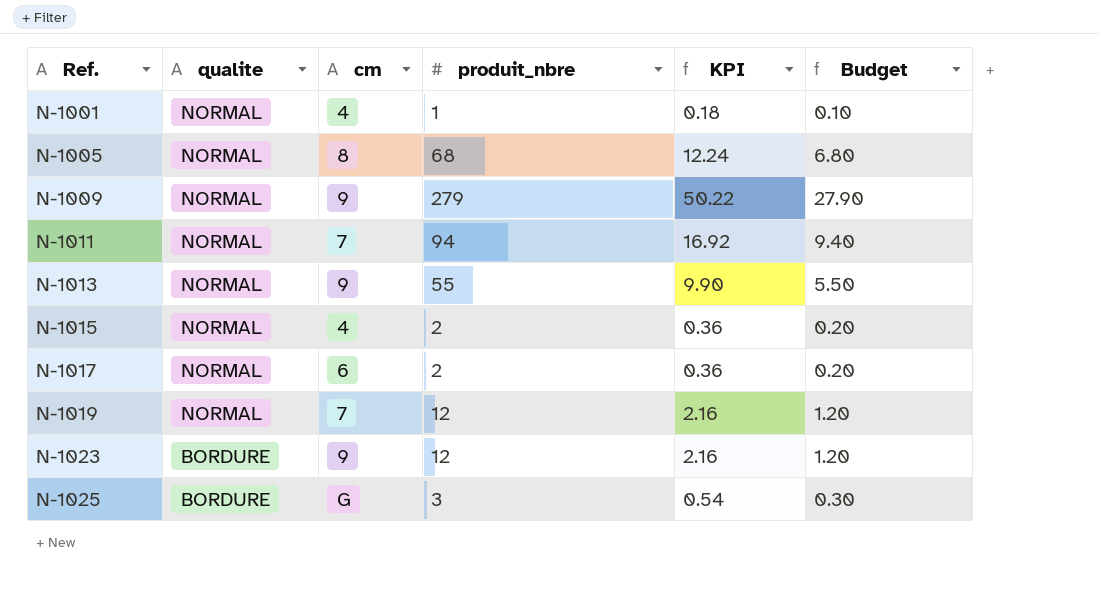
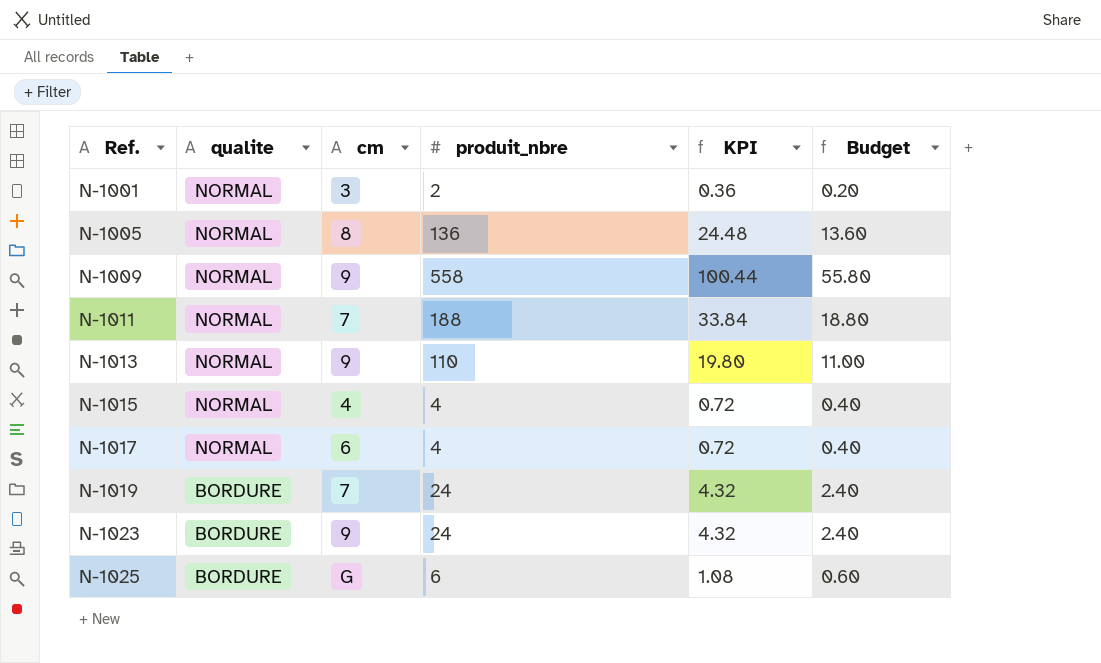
N-1001 | cm: 4 -> 3
N-1001 | produit_nbre: 1 -> 2
N-1001 | KPI: 0.18 -> 0.36
N-1001 | Budget: 0.10 -> 0.20
N-1005 | produit_nbre: 68 -> 136
N-1005 | KPI: 12.24 -> 24.48
N-1005 | Budget: 6.80 -> 13.60
N-1009 | produit_nbre: 279 -> 558
N-1009 | KPI: 50.22 -> 100.44
N-1009 | Budget: 27.90 -> 55.80
N-1011 | produit_nbre: 94 -> 188
N-1011 | KPI: 16.92 -> 33.84
N-1011 | Budget: 9.40 -> 18.80
N-1013 | produit_nbre: 55 -> 110
N-1013 | KPI: 9.90 -> 19.80
N-1013 | Budget: 5.50 -> 11.00
N-1015 | produit_nbre: 2 -> 4
N-1015 | KPI: 0.36 -> 0.72
N-1015 | Budget: 0.20 -> 0.40
N-1017 | produit_nbre: 2 -> 4
N-1017 | KPI: 0.36 -> 0.72
N-1017 | Budget: 0.20 -> 0.40
N-1019 | qualite: NORMAL -> BORDURE
N-1019 | produit_nbre: 12 -> 24
N-1019 | KPI: 2.16 -> 4.32
N-1019 | Budget: 1.20 -> 2.40
N-1023 | produit_nbre: 12 -> 24
N-1023 | KPI: 2.16 -> 4.32
N-1023 | Budget: 1.20 -> 2.40
N-1025 | produit_nbre: 3 -> 6
N-1025 | KPI: 0.54 -> 1.08
N-1025 | Budget: 0.30 -> 0.60

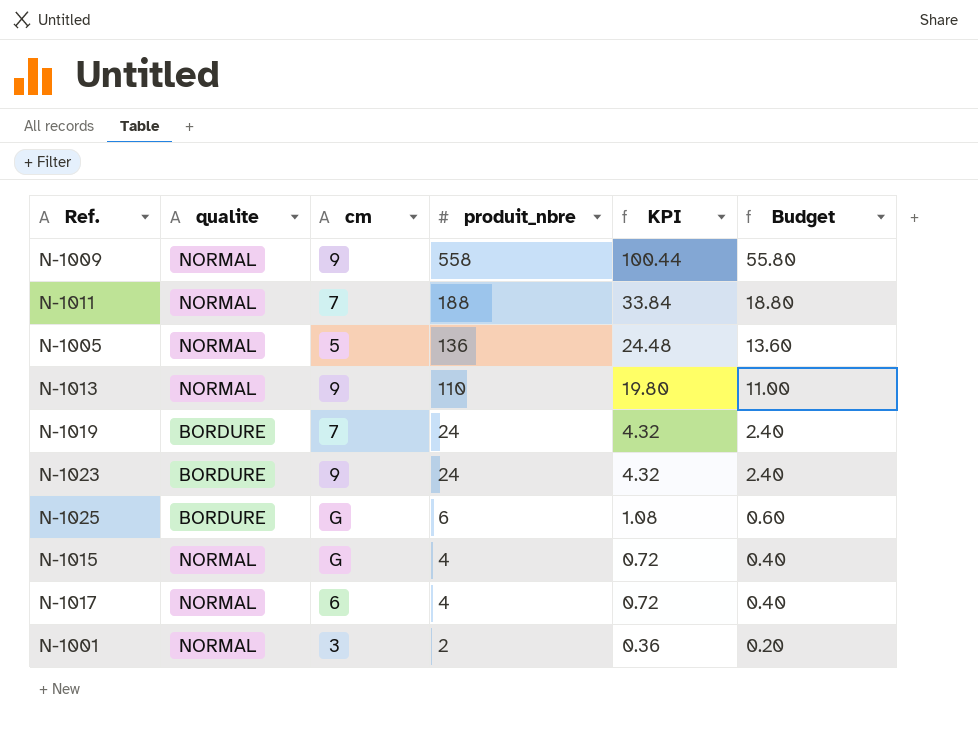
row order: Ref. ascending -> produit_nbre descending
N-1005 | cm: 8 -> 5
N-1015 | cm: 4 -> G

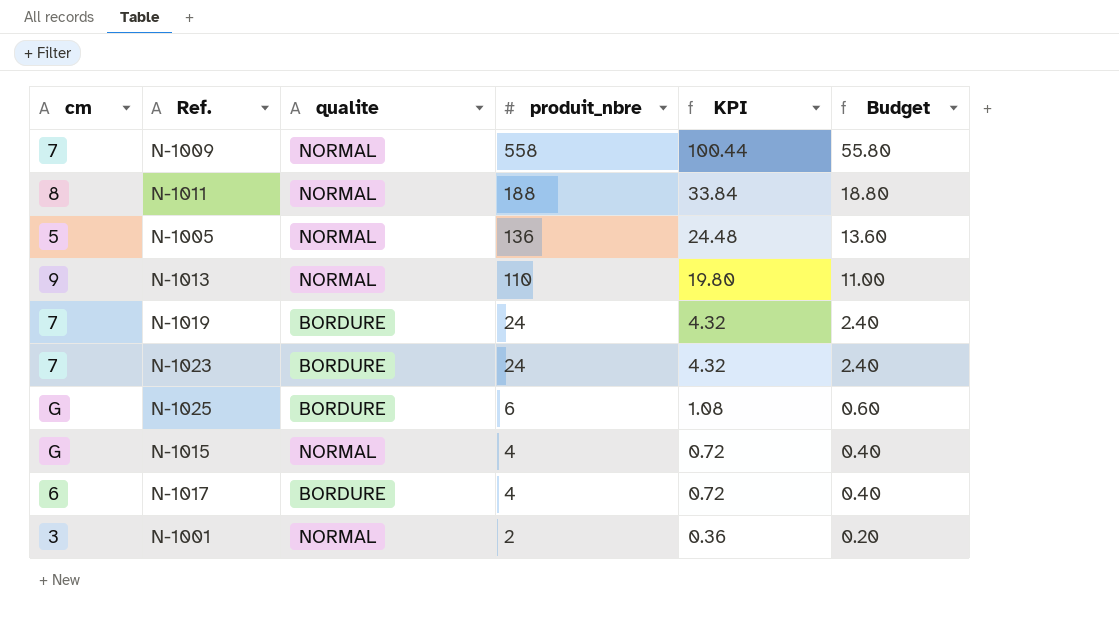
column cm | position: 3 -> 1
N-1009 | cm: 9 -> 7
N-1011 | cm: 7 -> 8
N-1023 | cm: 9 -> 7
N-1017 | qualite: NORMAL -> BORDURE

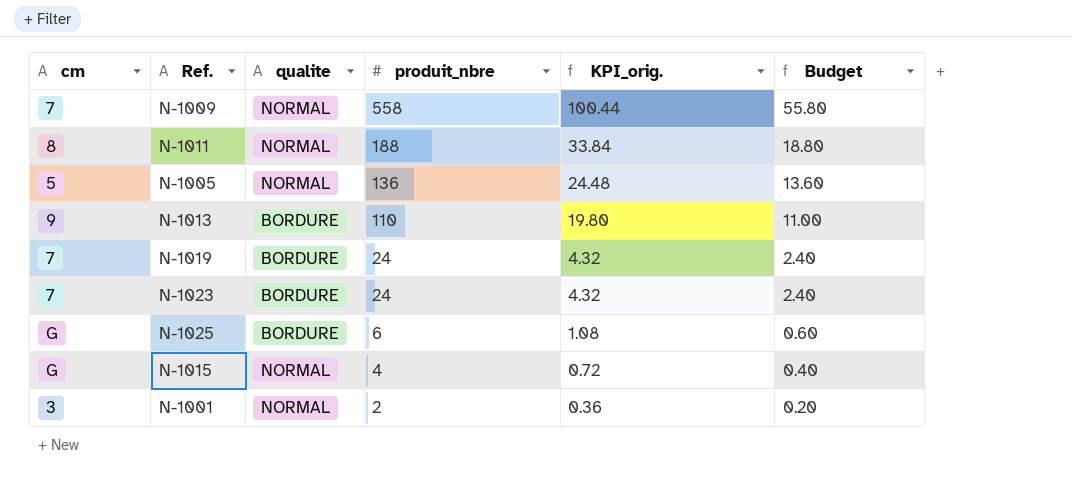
column name: KPI -> KPI_orig.
row N-1017: 6 | BORDURE | 4 | 0.72 | 0.40 -> none
N-1013 | qualite: NORMAL -> BORDURE

